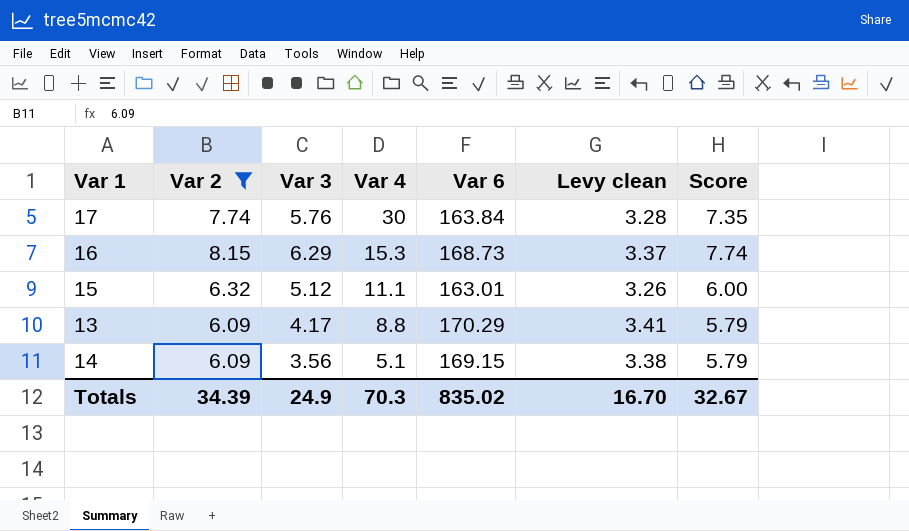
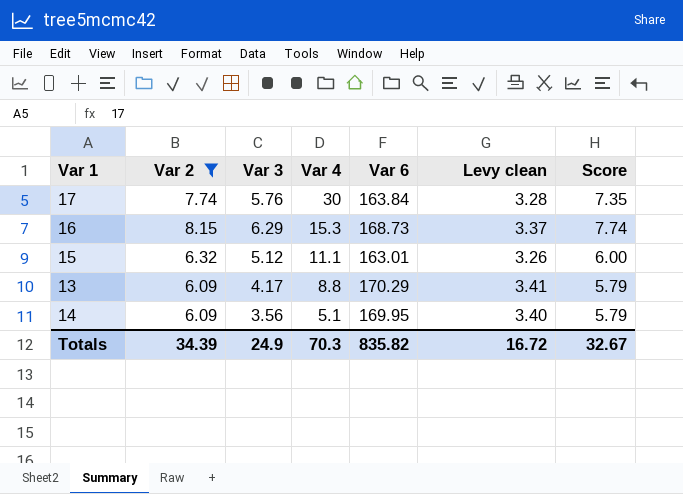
14 | Var 6: 169.15 -> 169.95
14 | Levy clean: 3.38 -> 3.40
Totals | Var 6: 835.02 -> 835.82
Totals | Levy clean: 16.70 -> 16.72

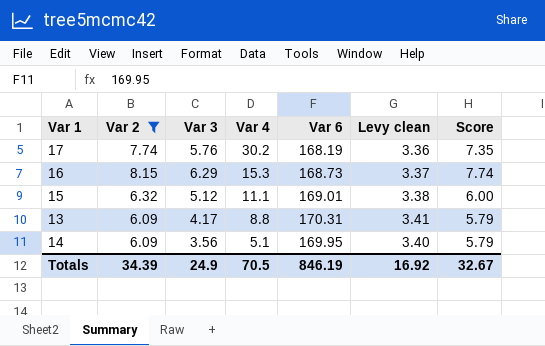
17 | Var 4: 30 -> 30.2
17 | Var 6: 163.84 -> 168.19
17 | Levy clean: 3.28 -> 3.36
15 | Var 6: 163.01 -> 169.01
15 | Levy clean: 3.26 -> 3.38
13 | Var 6: 170.29 -> 170.31
Totals | Var 4: 70.3 -> 70.5
Totals | Var 6: 835.82 -> 846.19
Totals | Levy clean: 16.72 -> 16.92

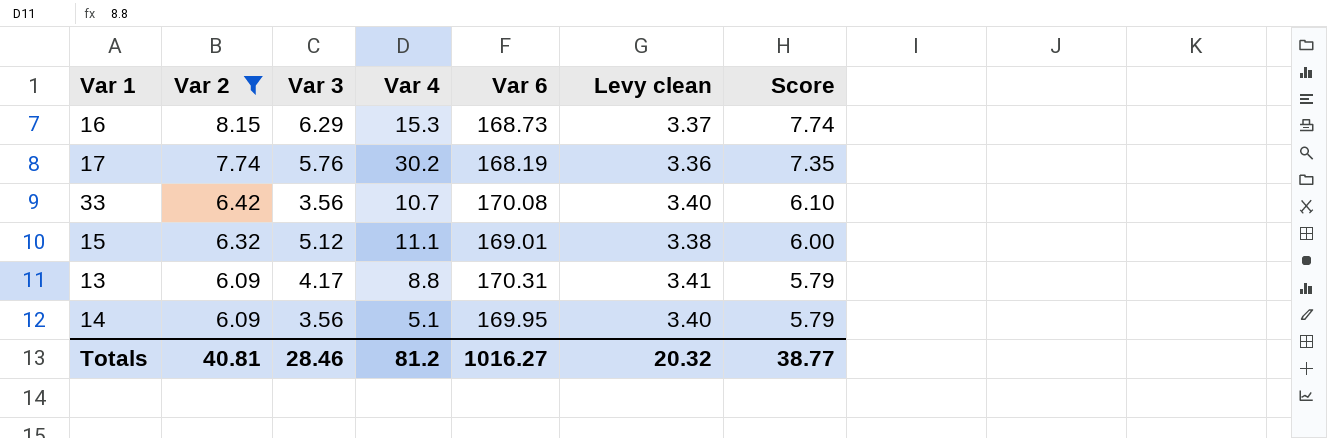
row order: Var 4 descending -> Var 2 descending
row 33: none -> 6.42 | 3.56 | 10.7 | 170.08 | 3.40 | 6.10
Totals | Var 2: 34.39 -> 40.81
Totals | Var 3: 24.9 -> 28.46
Totals | Var 4: 70.5 -> 81.2
Totals | Var 6: 846.19 -> 1016.27
Totals | Levy clean: 16.92 -> 20.32
Totals | Score: 32.67 -> 38.77

